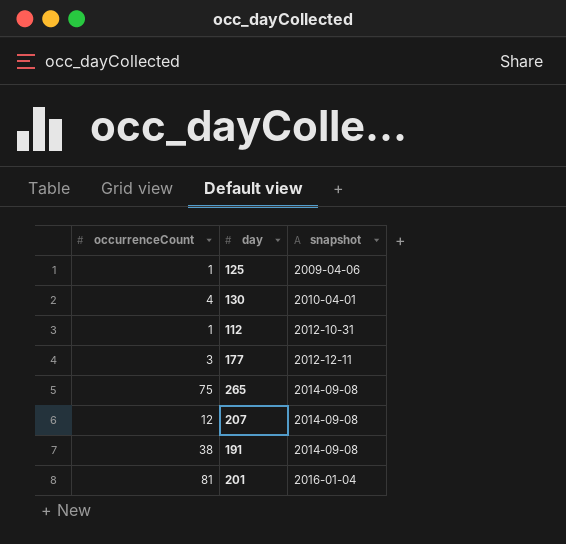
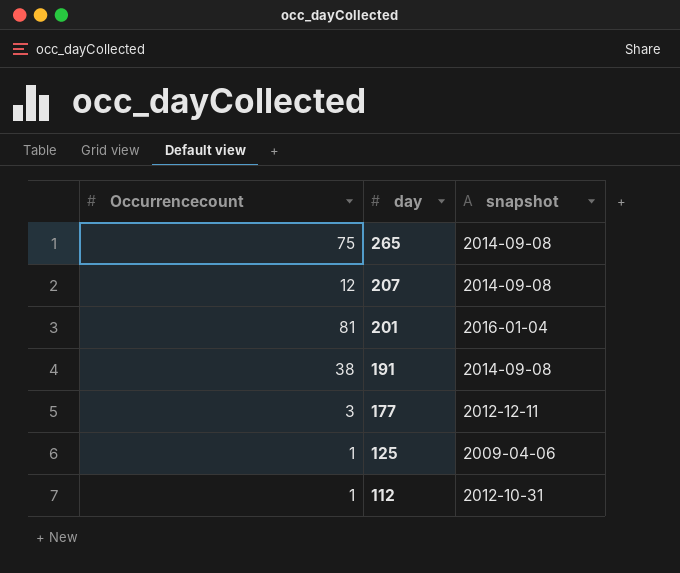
row order: snapshot ascending -> day descending
column name: occurrenceCount -> Occurrencecount
row 130: 4 | 2010-04-01 -> none

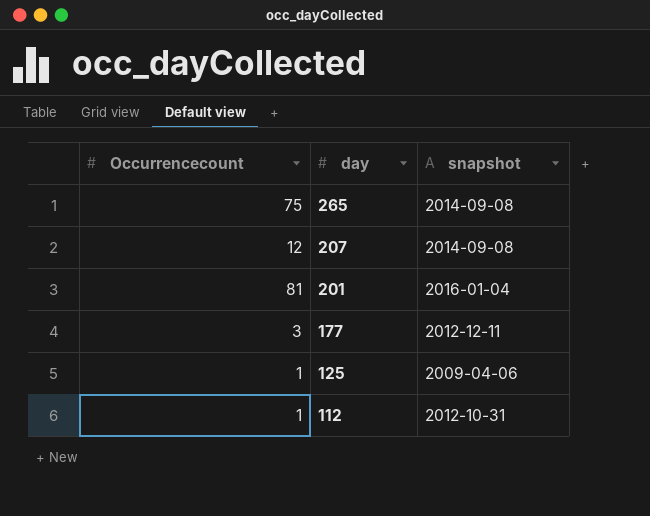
row 191: 38 | 2014-09-08 -> none

